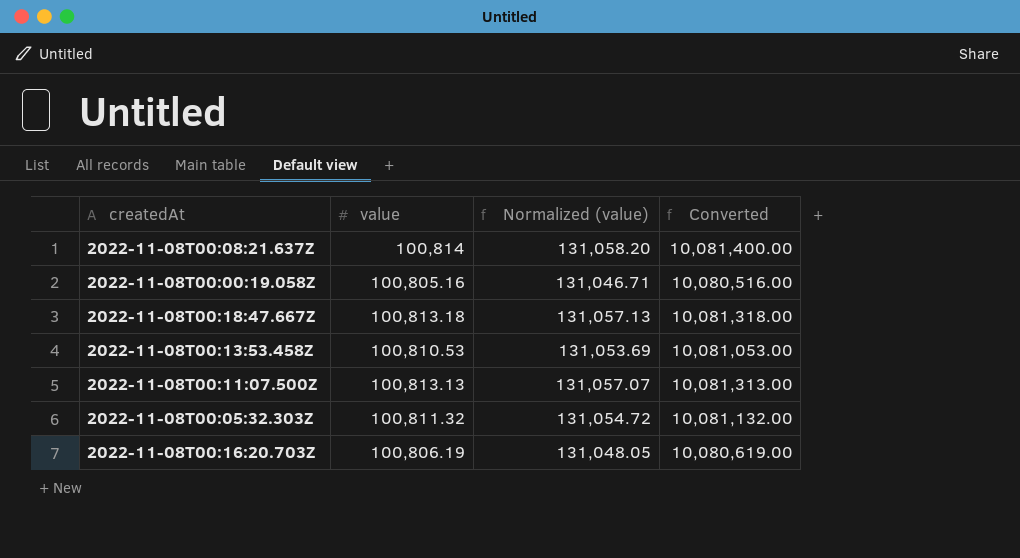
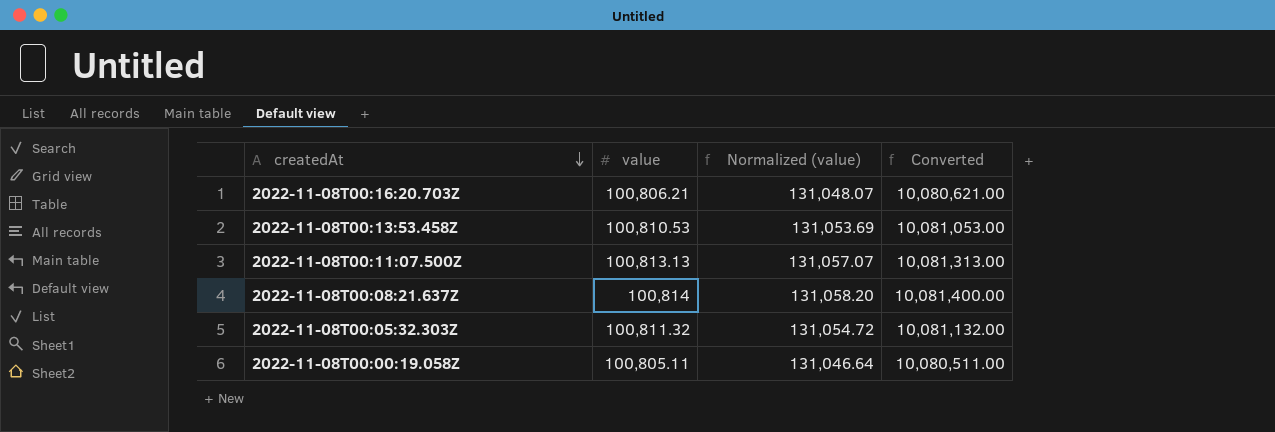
row order: none -> createdAt descending
row 2022-11-08T00:18:47.667Z: 100,813.18 | 131,057.13 | 10,081,318.00 -> none
2022-11-08T00:16:20.703Z | value: 100,806.19 -> 100,806.21
2022-11-08T00:16:20.703Z | Normalized (value): 131,048.05 -> 131,048.07
2022-11-08T00:16:20.703Z | Converted: 10,080,619.00 -> 10,080,621.00
2022-11-08T00:00:19.058Z | value: 100,805.16 -> 100,805.11
2022-11-08T00:00:19.058Z | Normalized (value): 131,046.71 -> 131,046.64
2022-11-08T00:00:19.058Z | Converted: 10,080,516.00 -> 10,080,511.00

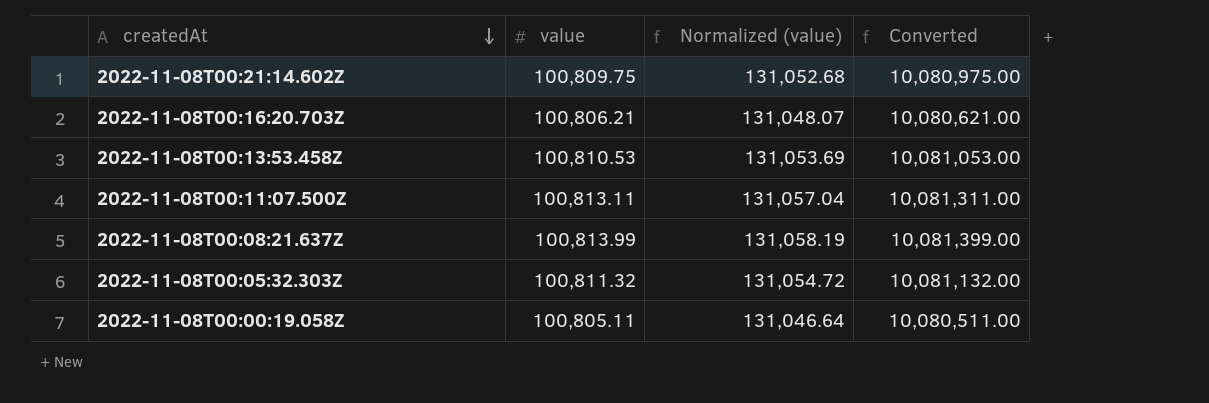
row 2022-11-08T00:21:14.602Z: none -> 100,809.75 | 131,052.68 | 10,080,975.00
2022-11-08T00:11:07.500Z | value: 100,813.13 -> 100,813.11
2022-11-08T00:11:07.500Z | Normalized (value): 131,057.07 -> 131,057.04
2022-11-08T00:11:07.500Z | Converted: 10,081,313.00 -> 10,081,311.00
2022-11-08T00:08:21.637Z | value: 100,814 -> 100,813.99
2022-11-08T00:08:21.637Z | Normalized (value): 131,058.20 -> 131,058.19
2022-11-08T00:08:21.637Z | Converted: 10,081,400.00 -> 10,081,399.00

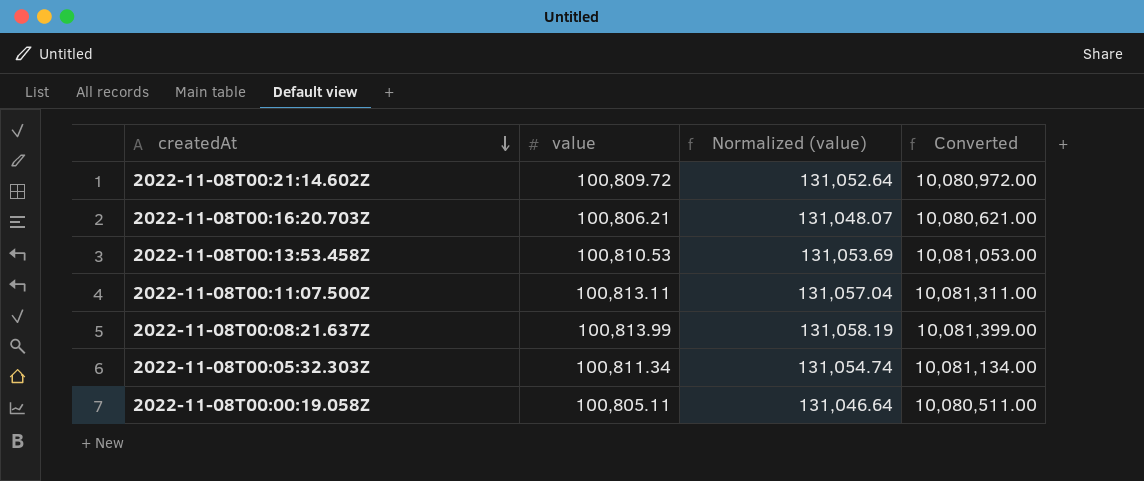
2022-11-08T00:21:14.602Z | value: 100,809.75 -> 100,809.72
2022-11-08T00:21:14.602Z | Normalized (value): 131,052.68 -> 131,052.64
2022-11-08T00:21:14.602Z | Converted: 10,080,975.00 -> 10,080,972.00
2022-11-08T00:05:32.303Z | value: 100,811.32 -> 100,811.34
2022-11-08T00:05:32.303Z | Normalized (value): 131,054.72 -> 131,054.74
2022-11-08T00:05:32.303Z | Converted: 10,081,132.00 -> 10,081,134.00

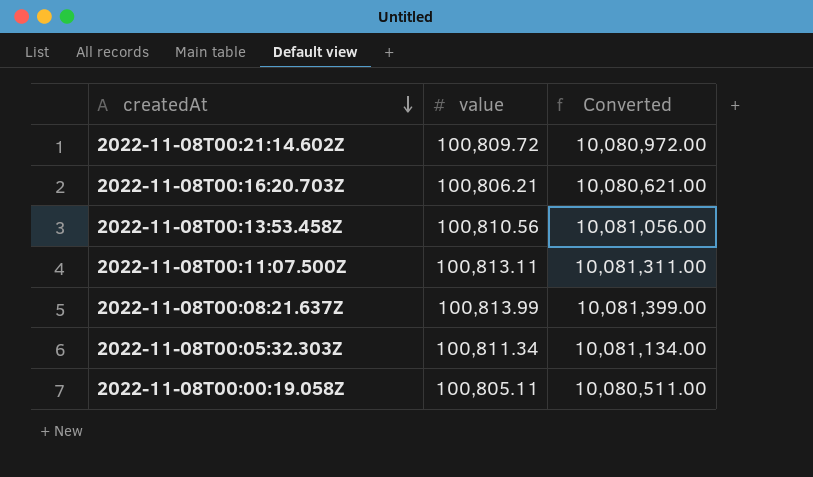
column Normalized (value) | formula: [value] * 1.3 -> none
2022-11-08T00:13:53.458Z | value: 100,810.53 -> 100,810.56
2022-11-08T00:13:53.458Z | Converted: 10,081,053.00 -> 10,081,056.00

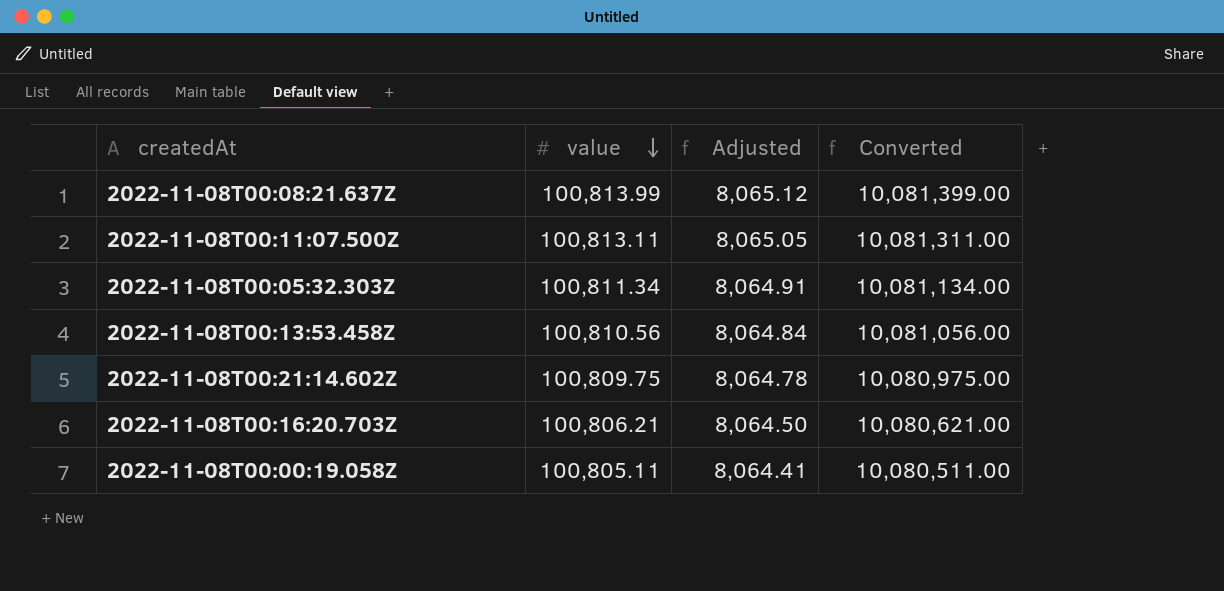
row order: createdAt descending -> value descending
column Adjusted | formula: none -> [value] * 0.08
2022-11-08T00:21:14.602Z | value: 100,809.72 -> 100,809.75
2022-11-08T00:21:14.602Z | Converted: 10,080,972.00 -> 10,080,975.00

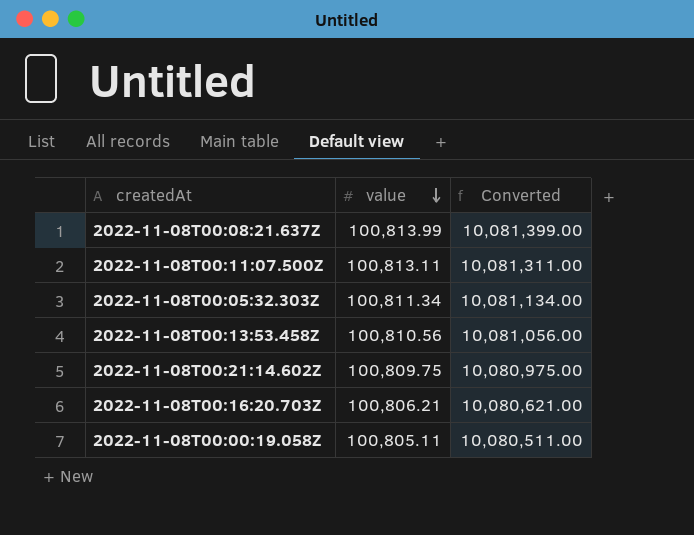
column Adjusted | formula: [value] * 0.08 -> none

